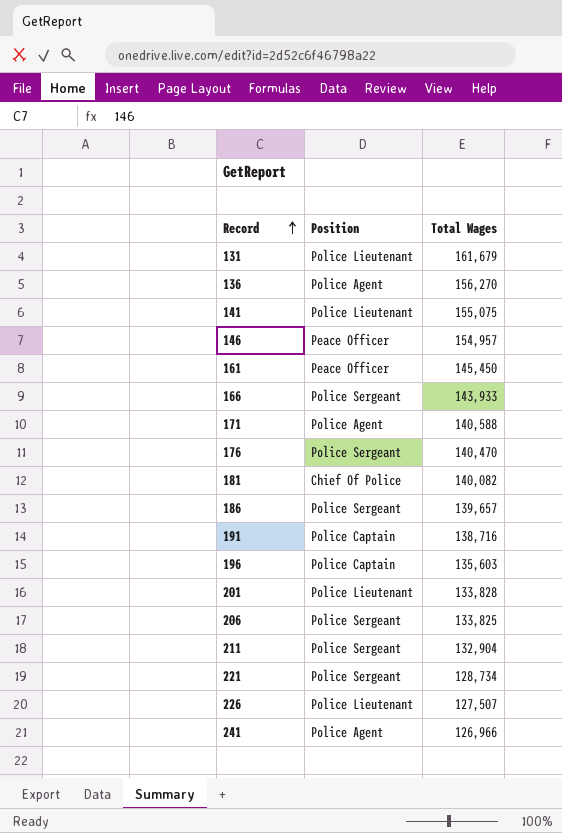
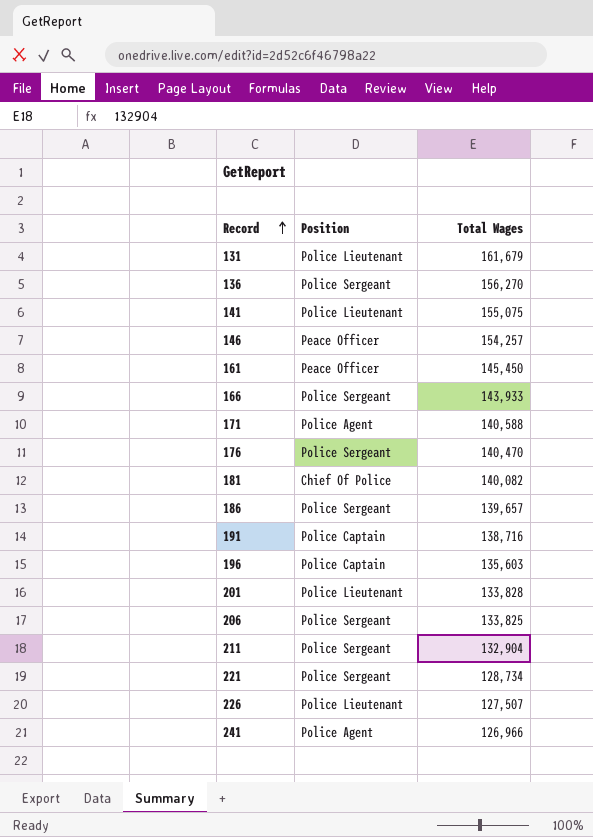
136 | Position: Police Agent -> Police Sergeant
146 | Total Wages: 154,957 -> 154,257

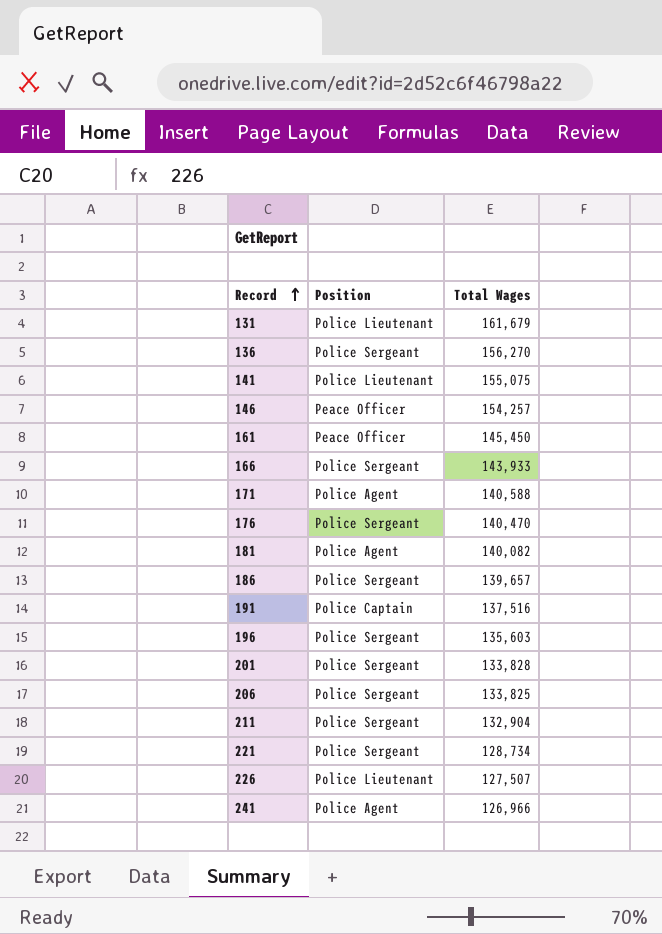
181 | Position: Chief Of Police -> Police Agent
191 | Total Wages: 138,716 -> 137,516
196 | Position: Police Captain -> Police Sergeant
201 | Position: Police Lieutenant -> Police Sergeant

